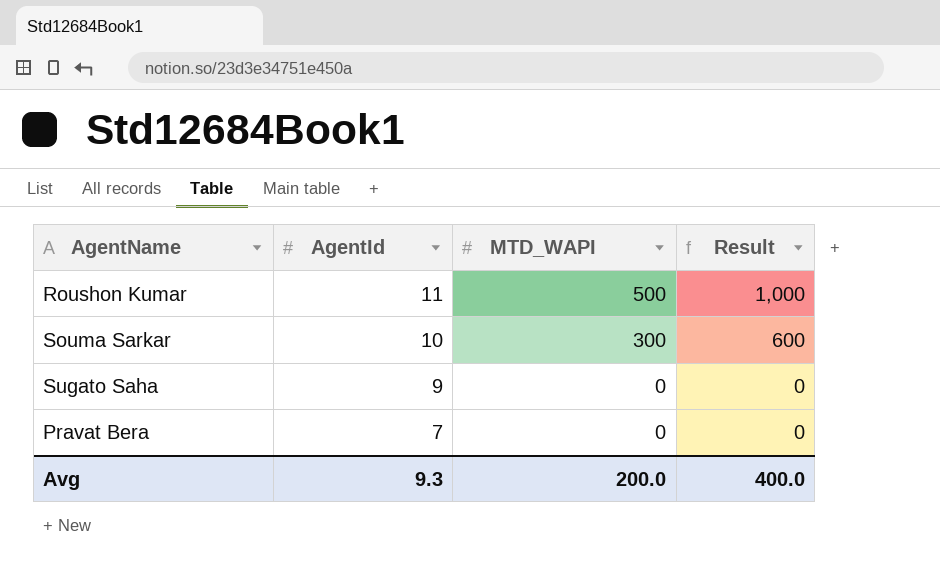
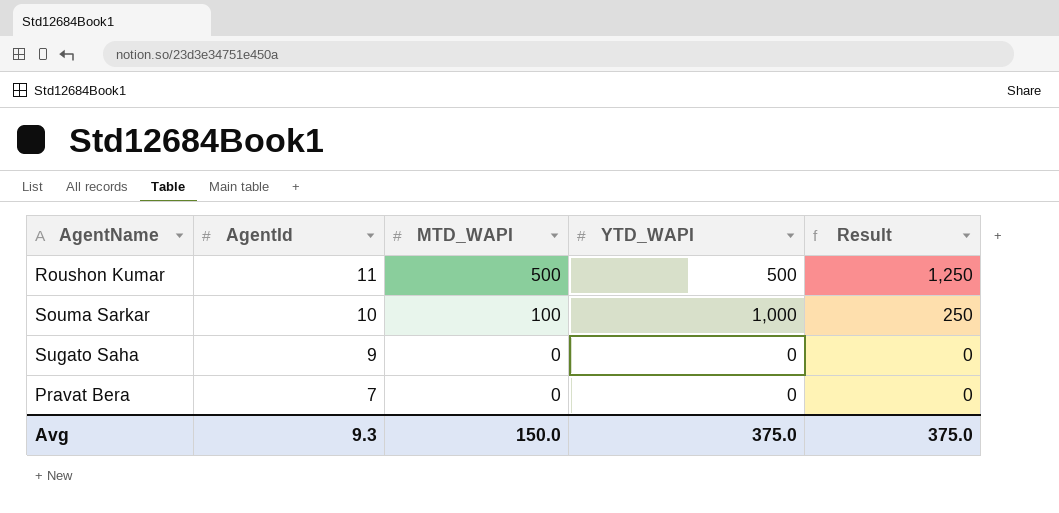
column YTD_WAPI | position: none -> 4
column Result | formula: [MTD_WAPI] * 2 -> [MTD_WAPI] * 2.5
Souma Sarkar | MTD_WAPI: 300 -> 100
Avg | MTD_WAPI: 200.0 -> 150.0
Avg | Result: 400.0 -> 375.0

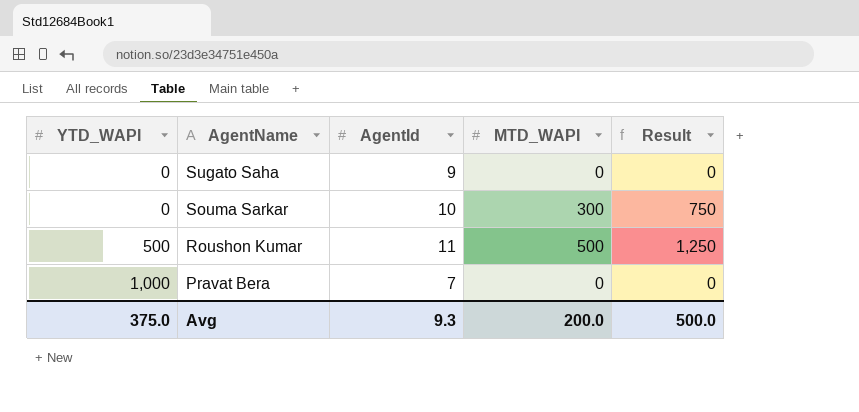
row order: AgentId descending -> YTD_WAPI ascending
column YTD_WAPI | position: 4 -> 1
Souma Sarkar | YTD_WAPI: 1,000 -> 0
Souma Sarkar | MTD_WAPI: 100 -> 300
Souma Sarkar | Result: 250 -> 750
Pravat Bera | YTD_WAPI: 0 -> 1,000
Avg | MTD_WAPI: 150.0 -> 200.0
Avg | Result: 375.0 -> 500.0

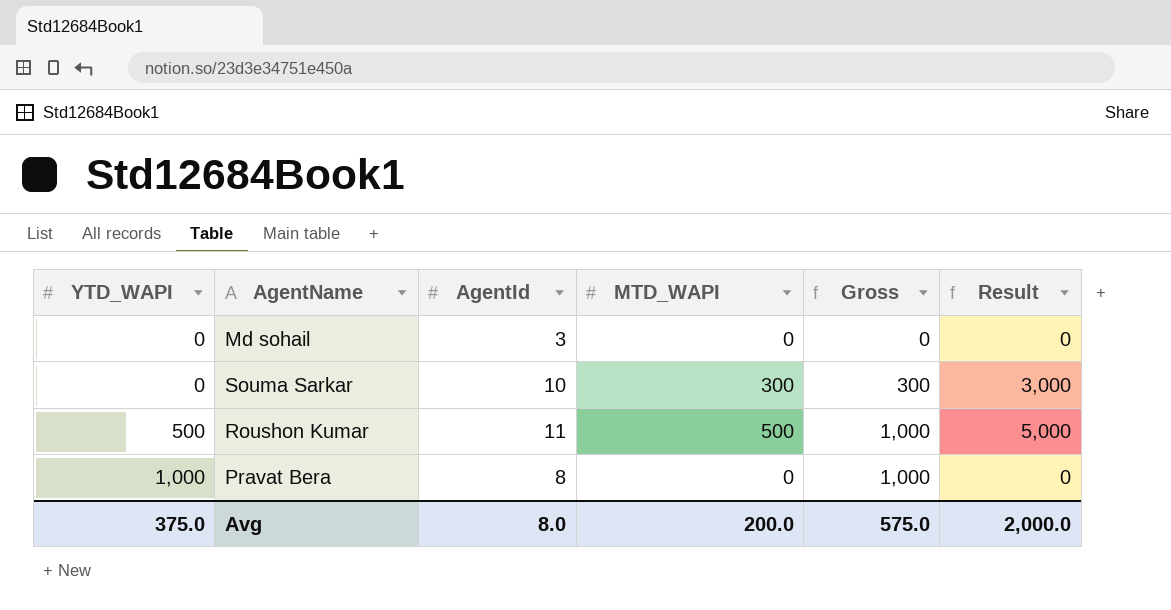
column Gross | formula: none -> [YTD_WAPI] + [MTD_WAPI]
column Result | formula: [MTD_WAPI] * 2.5 -> [MTD_WAPI] * 10
row Sugato Saha: 0 | 9 | 0 | 0 -> none
row Md sohail: none -> 0 | 3 | 0 | 0 | 0
Pravat Bera | AgentId: 7 -> 8
Avg | AgentId: 9.3 -> 8.0
Avg | Result: 500.0 -> 2,000.0

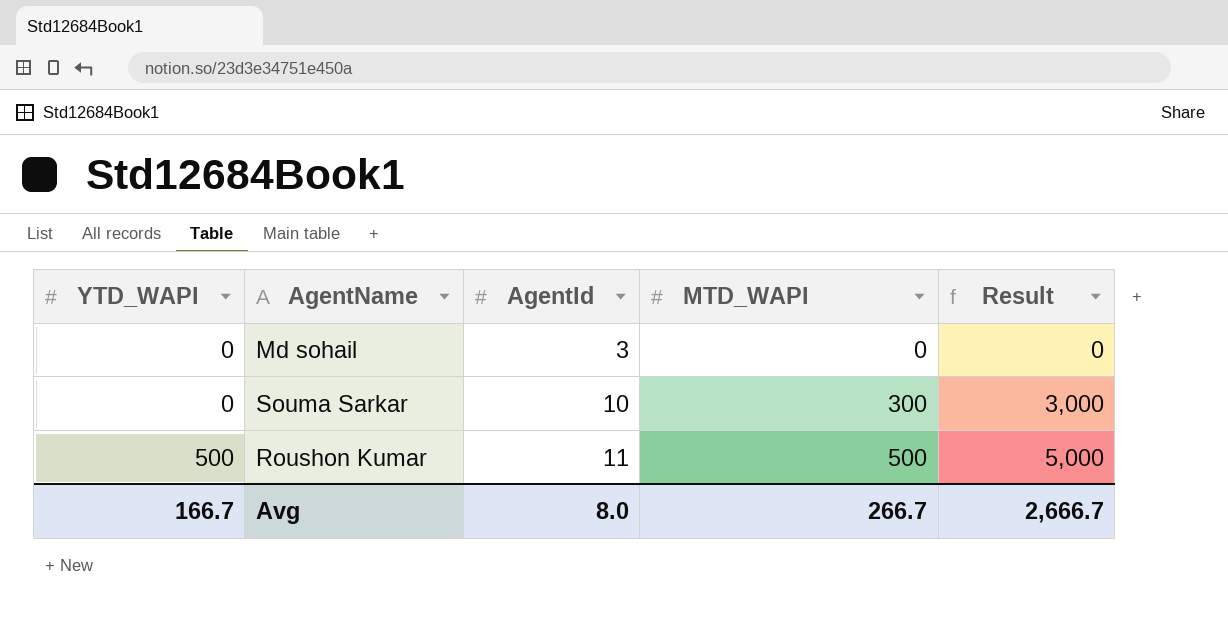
column Gross | formula: [YTD_WAPI] + [MTD_WAPI] -> none
row Pravat Bera: 1,000 | 8 | 0 | 1,000 | 0 -> none
Avg | YTD_WAPI: 375.0 -> 166.7
Avg | MTD_WAPI: 200.0 -> 266.7
Avg | Result: 2,000.0 -> 2,666.7

